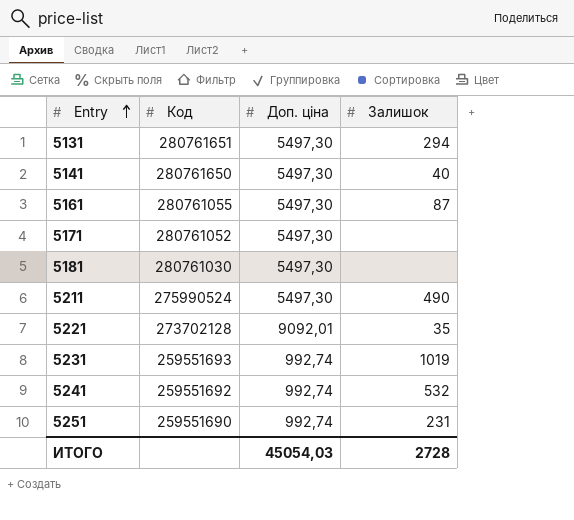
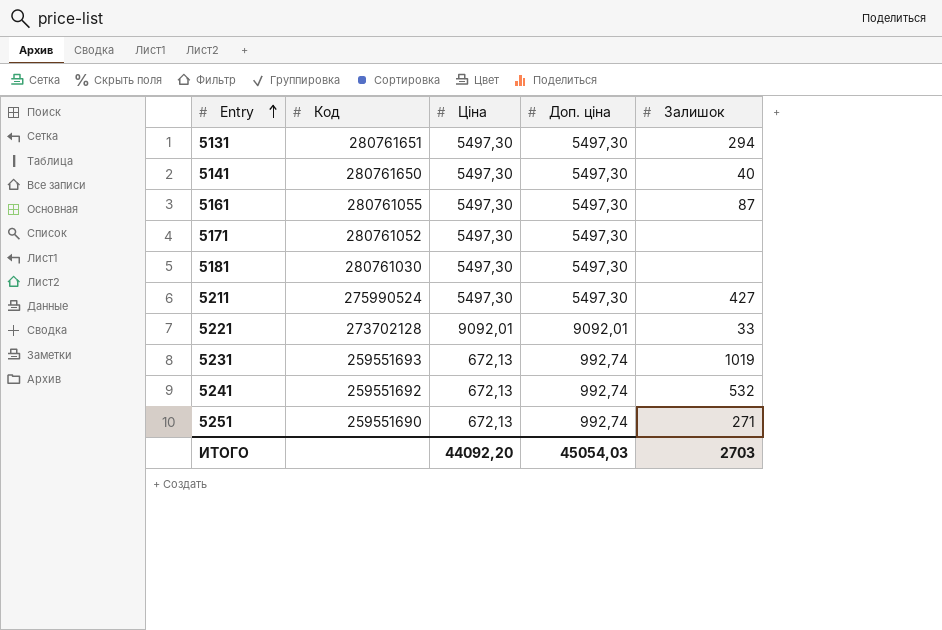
column Ціна | position: none -> 3
5211 | Залишок: 490 -> 427
5221 | Залишок: 35 -> 33
5251 | Залишок: 231 -> 271
ИТОГО | Залишок: 2728 -> 2703

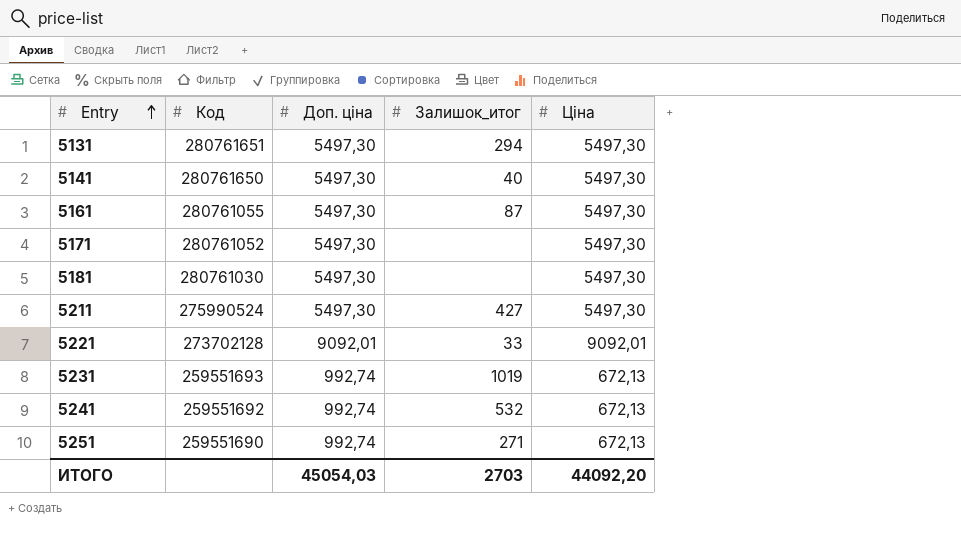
column name: Залишок -> Залишок_итог
column Ціна | position: 3 -> 5

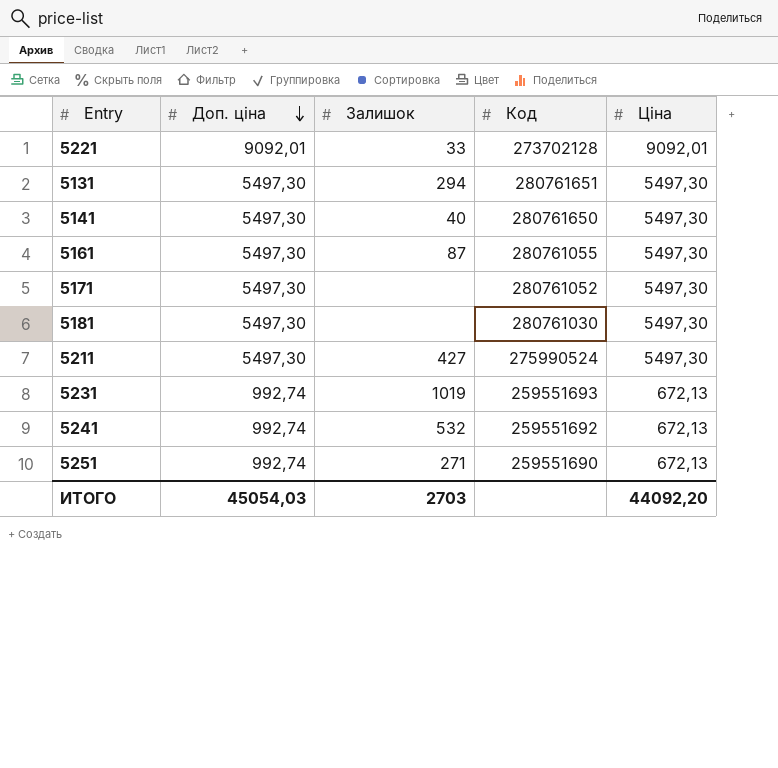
row order: Entry ascending -> Доп. ціна descending
column name: Залишок_итог -> Залишок
column Код | position: 2 -> 4

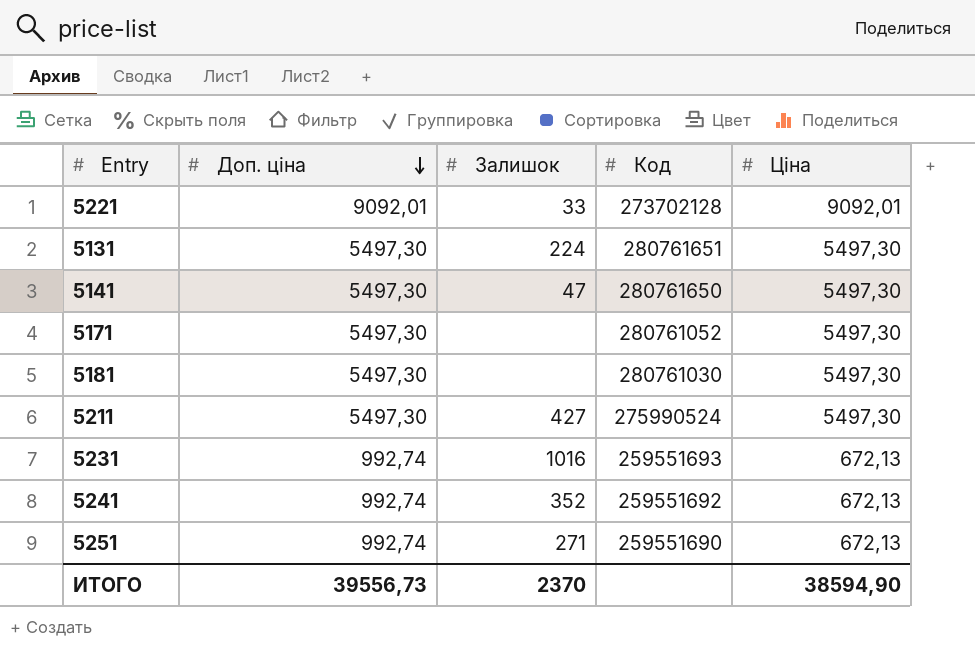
row 5161: 5497,30 | 87 | 280761055 | 5497,30 -> none
5131 | Залишок: 294 -> 224
5141 | Залишок: 40 -> 47
5231 | Залишок: 1019 -> 1016
5241 | Залишок: 532 -> 352
ИТОГО | Доп. ціна: 45054,03 -> 39556,73
ИТОГО | Залишок: 2703 -> 2370
ИТОГО | Ціна: 44092,20 -> 38594,90

